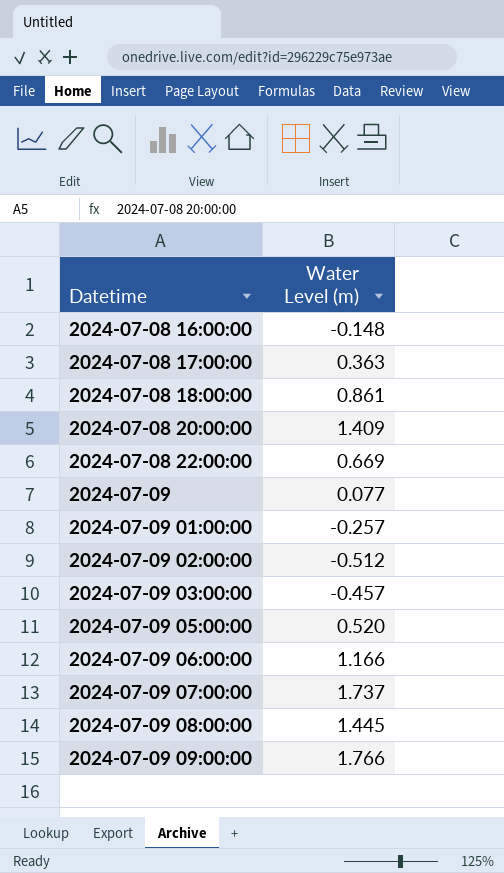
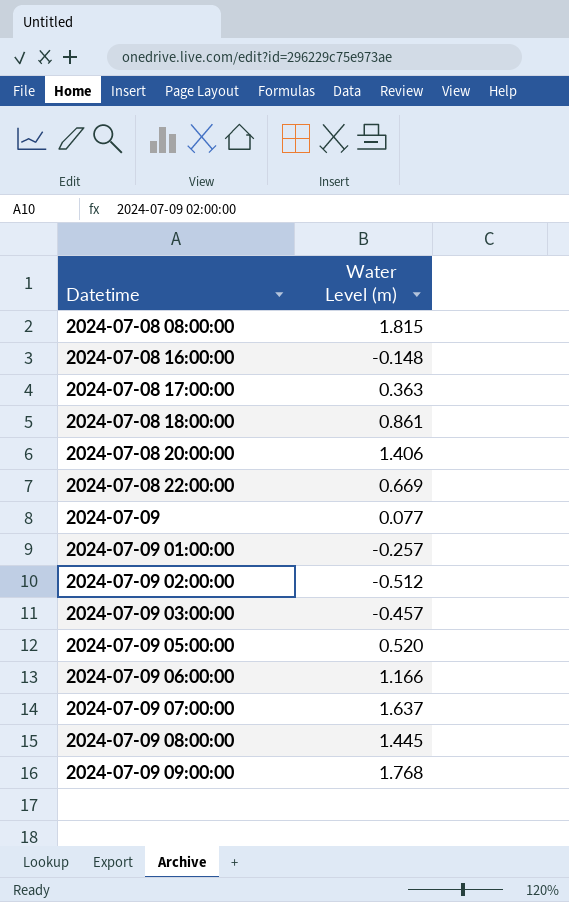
row 2024-07-08 08:00:00: none -> 1.815
2024-07-08 20:00:00 | Water Level (m): 1.409 -> 1.406
2024-07-09 07:00:00 | Water Level (m): 1.737 -> 1.637
2024-07-09 09:00:00 | Water Level (m): 1.766 -> 1.768

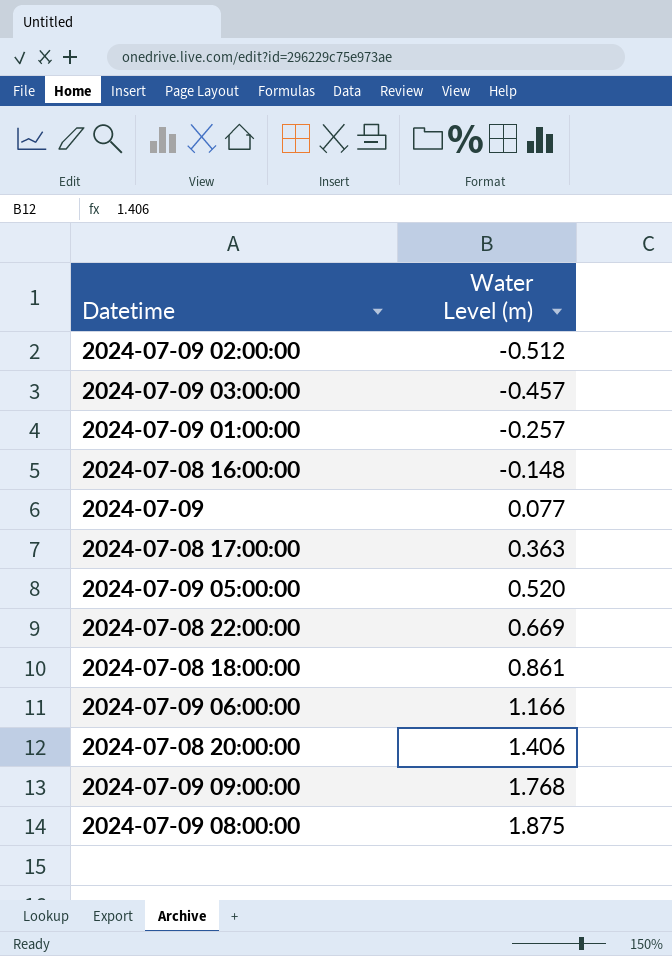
row order: Datetime ascending -> Water Level (m) ascending
row 2024-07-08 08:00:00: 1.815 -> none
row 2024-07-09 07:00:00: 1.637 -> none
2024-07-09 08:00:00 | Water Level (m): 1.445 -> 1.875

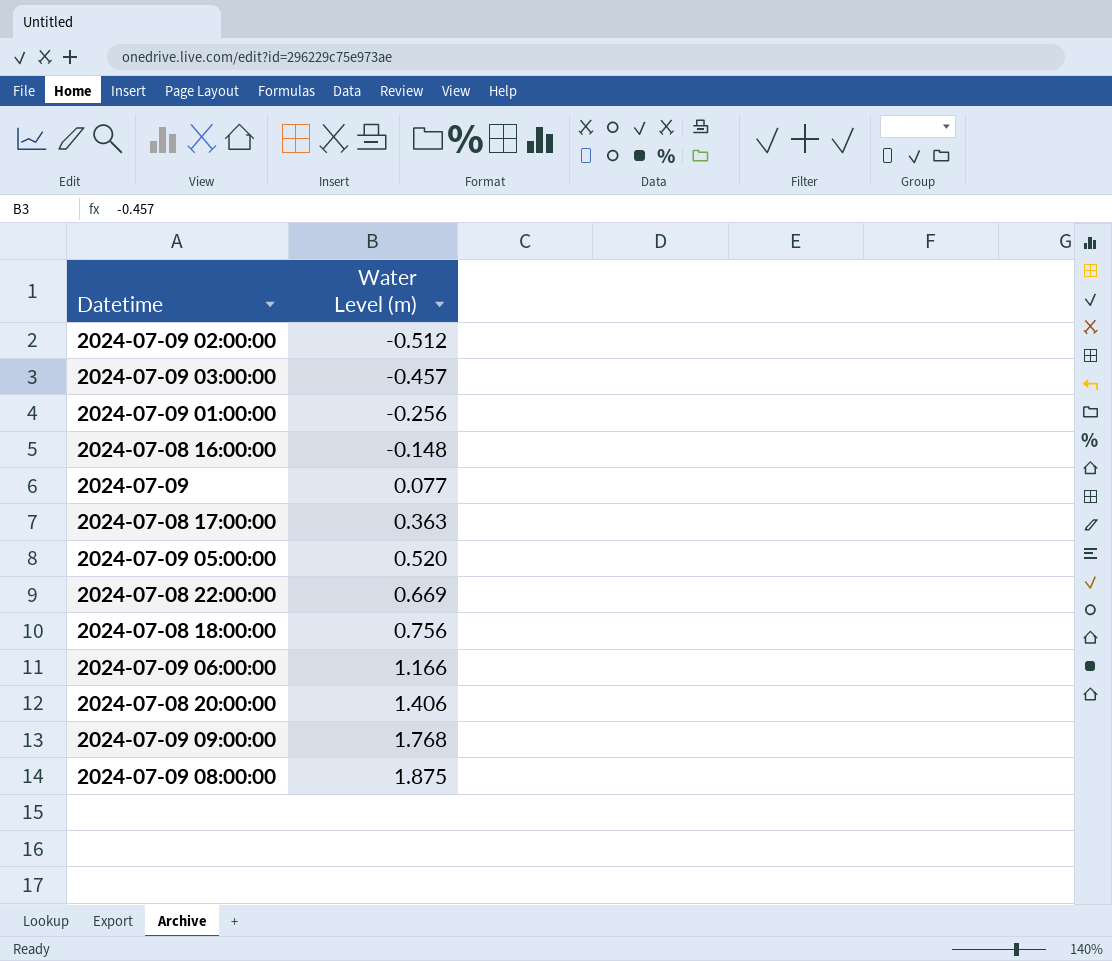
2024-07-09 01:00:00 | Water Level (m): -0.257 -> -0.256
2024-07-08 18:00:00 | Water Level (m): 0.861 -> 0.756

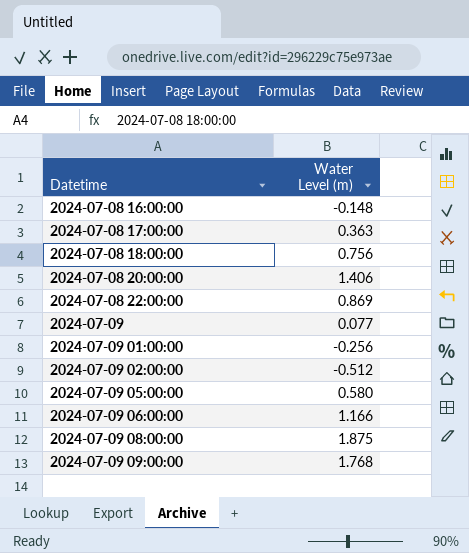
row order: Water Level (m) ascending -> Datetime ascending
row 2024-07-09 03:00:00: -0.457 -> none
2024-07-08 22:00:00 | Water Level (m): 0.669 -> 0.869
2024-07-09 05:00:00 | Water Level (m): 0.520 -> 0.580

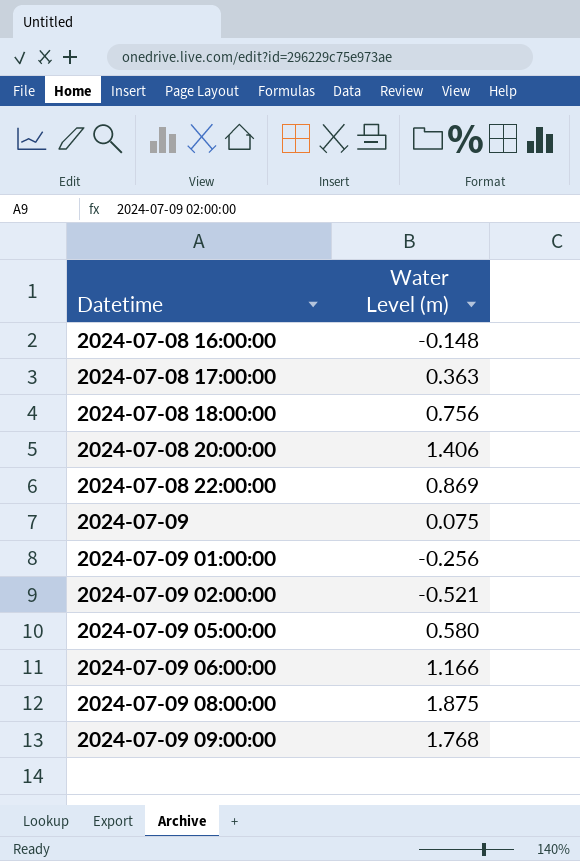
2024-07-09 | Water Level (m): 0.077 -> 0.075
2024-07-09 02:00:00 | Water Level (m): -0.512 -> -0.521

